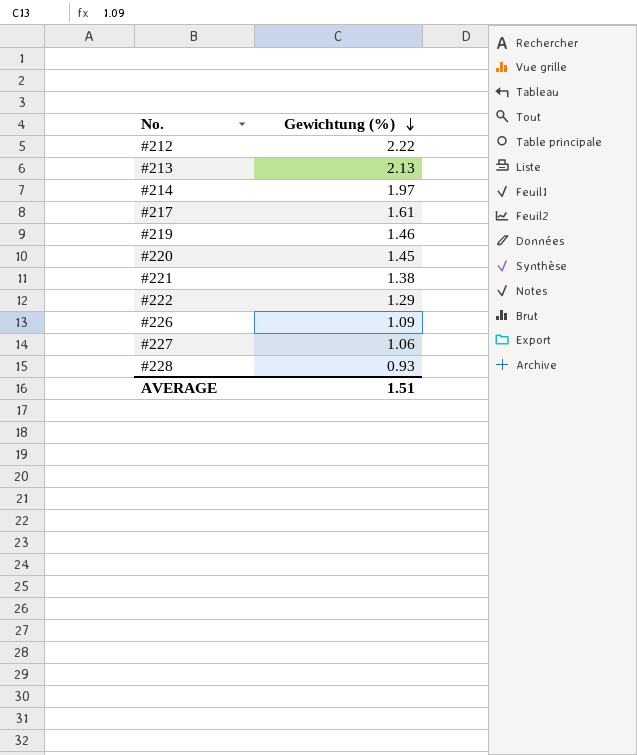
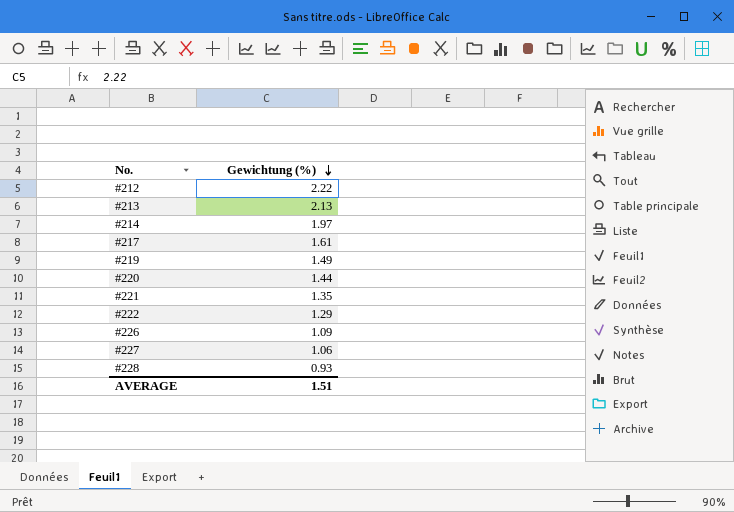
#219 | Gewichtung (%): 1.46 -> 1.49
#220 | Gewichtung (%): 1.45 -> 1.44
#221 | Gewichtung (%): 1.38 -> 1.35

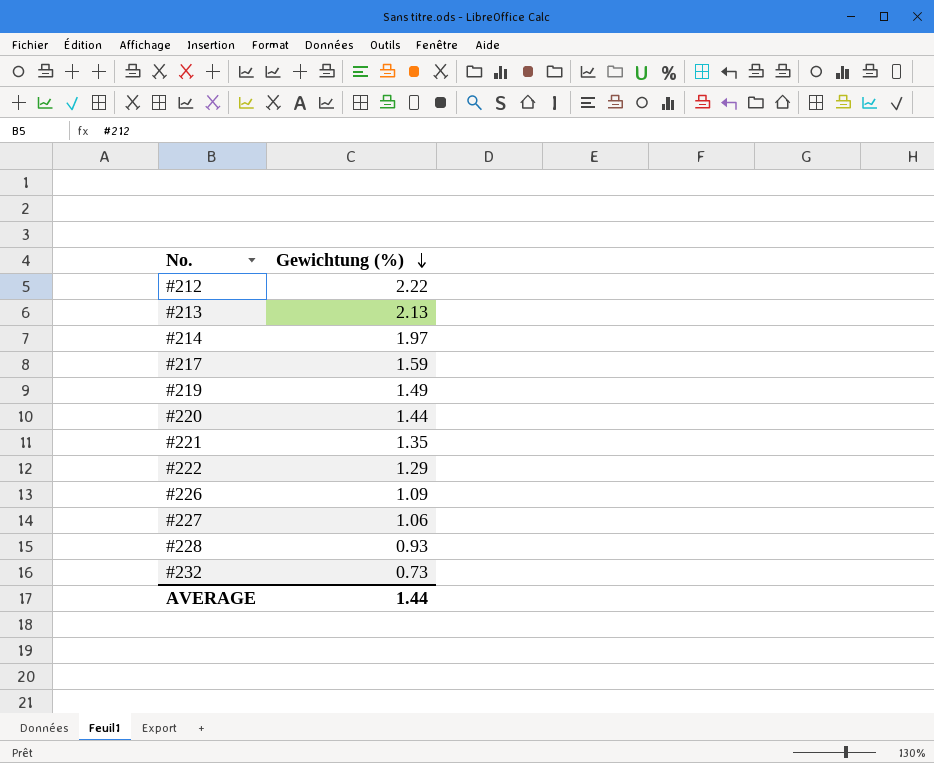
#217 | Gewichtung (%): 1.61 -> 1.59
row #232: none -> 0.73
AVERAGE | Gewichtung (%): 1.51 -> 1.44

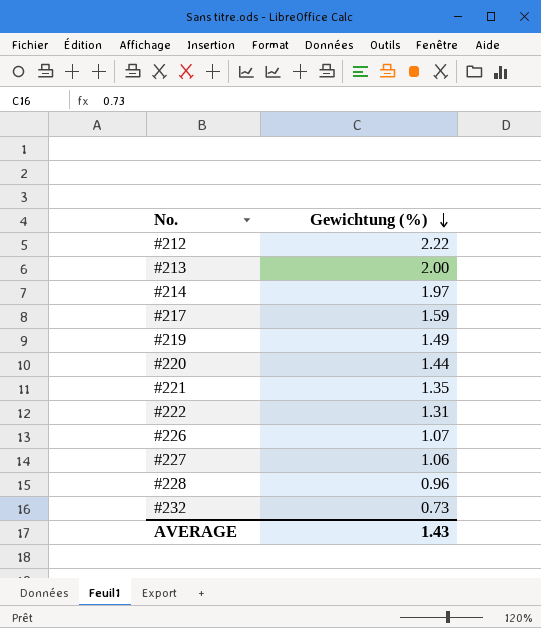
#213 | Gewichtung (%): 2.13 -> 2.00
#222 | Gewichtung (%): 1.29 -> 1.31
#226 | Gewichtung (%): 1.09 -> 1.07
#228 | Gewichtung (%): 0.93 -> 0.96
AVERAGE | Gewichtung (%): 1.44 -> 1.43

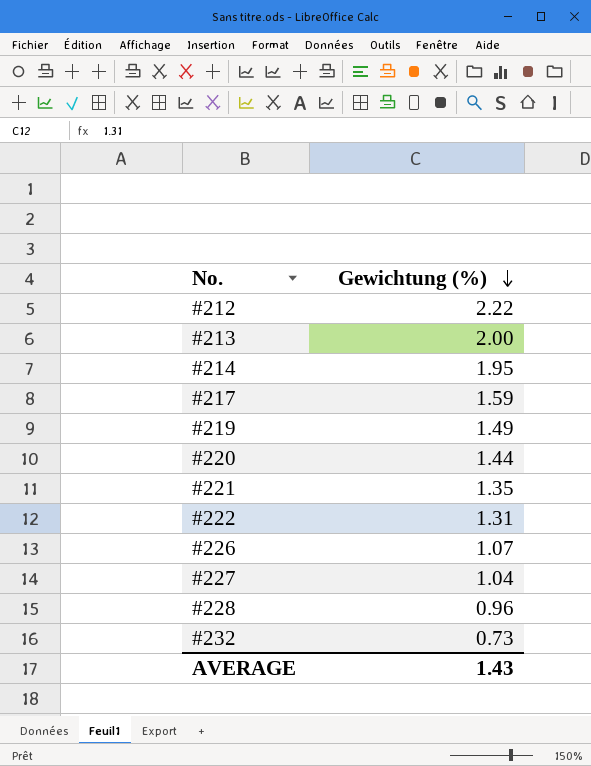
#214 | Gewichtung (%): 1.97 -> 1.95
#227 | Gewichtung (%): 1.06 -> 1.04

